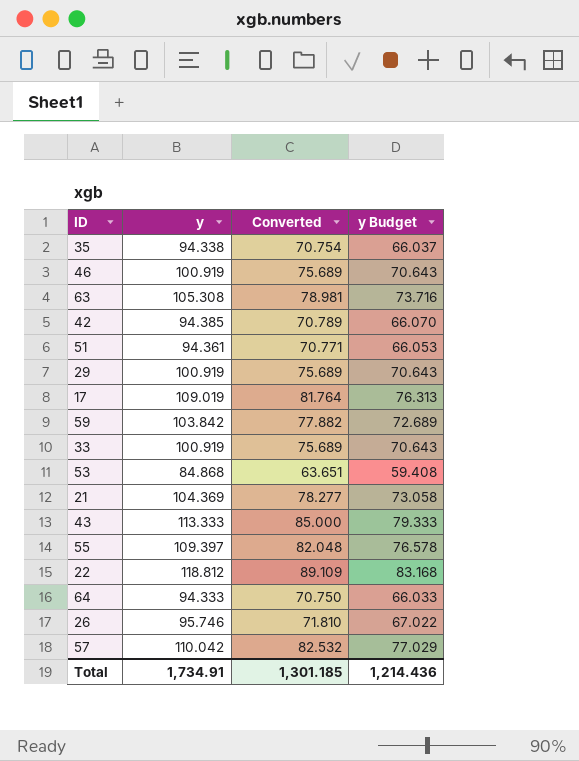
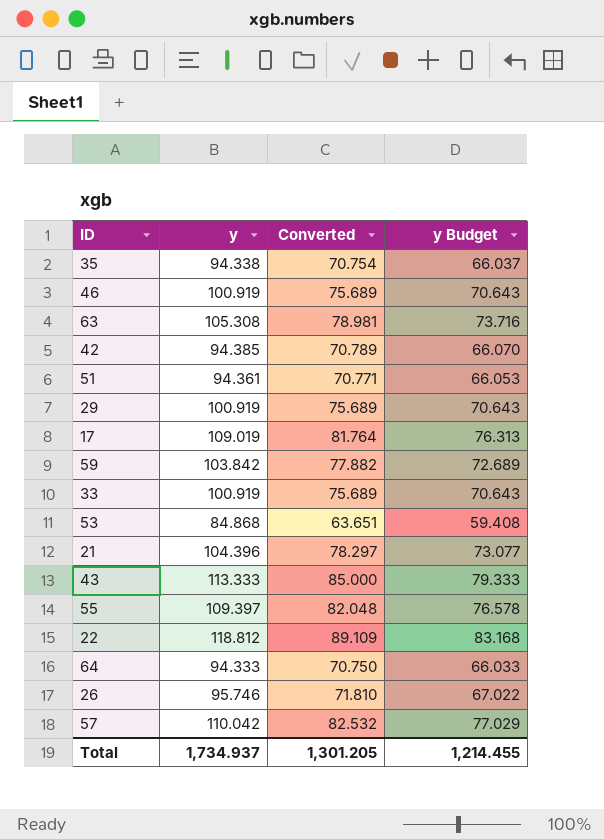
21 | y: 104.369 -> 104.396
21 | Converted: 78.277 -> 78.297
21 | y Budget: 73.058 -> 73.077
Total | y: 1,734.91 -> 1,734.937
Total | Converted: 1,301.185 -> 1,301.205
Total | y Budget: 1,214.436 -> 1,214.455

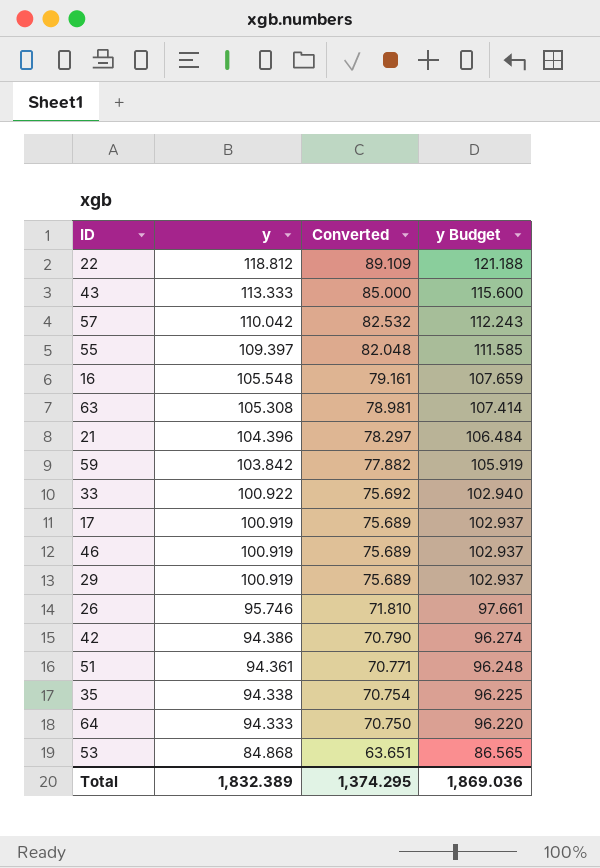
row order: none -> y descending
column y Budget | formula: [y] * 0.7 -> [y] * 1.02
row 16: none -> 105.548 | 79.161 | 107.659
33 | y: 100.919 -> 100.922
33 | Converted: 75.689 -> 75.692
17 | y: 109.019 -> 100.919
17 | Converted: 81.764 -> 75.689
42 | y: 94.385 -> 94.386
42 | Converted: 70.789 -> 70.790
Total | y: 1,734.937 -> 1,832.389
Total | Converted: 1,301.205 -> 1,374.295
Total | y Budget: 1,214.455 -> 1,869.036

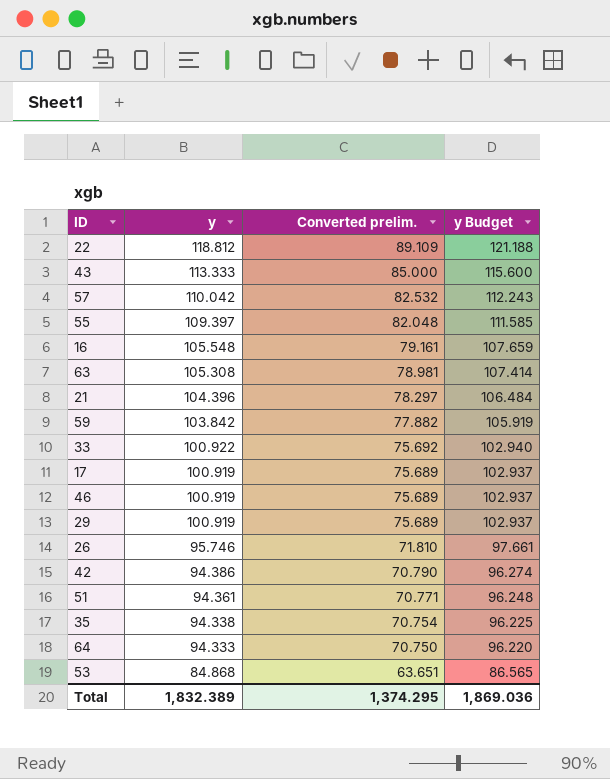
column name: Converted -> Converted prelim.

